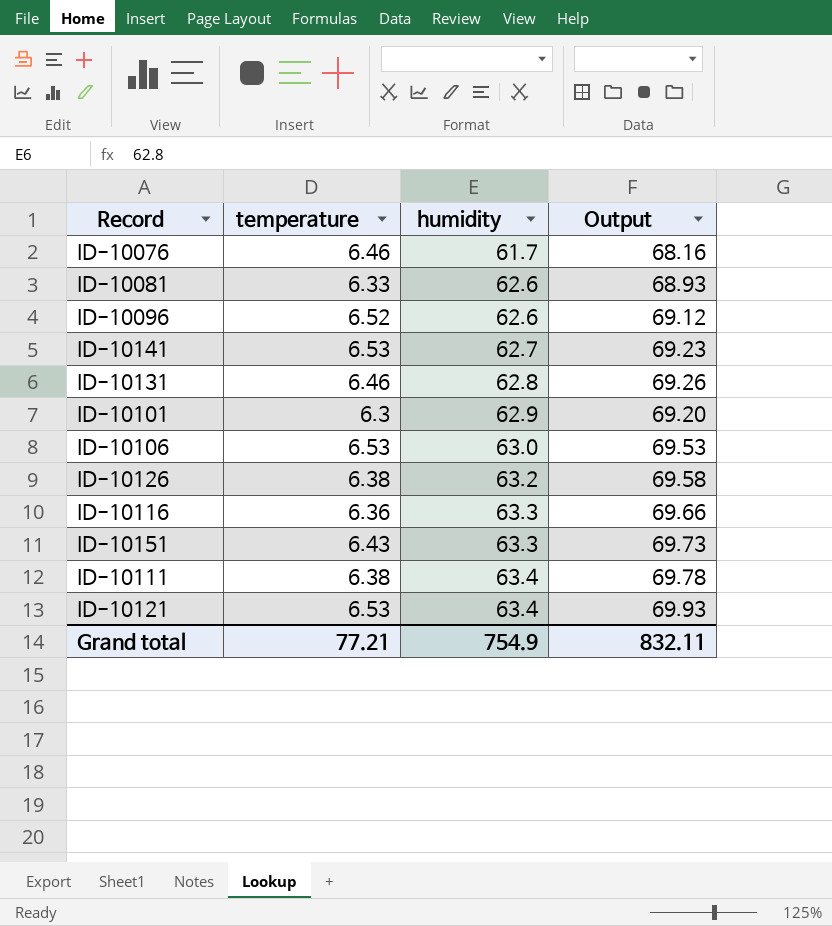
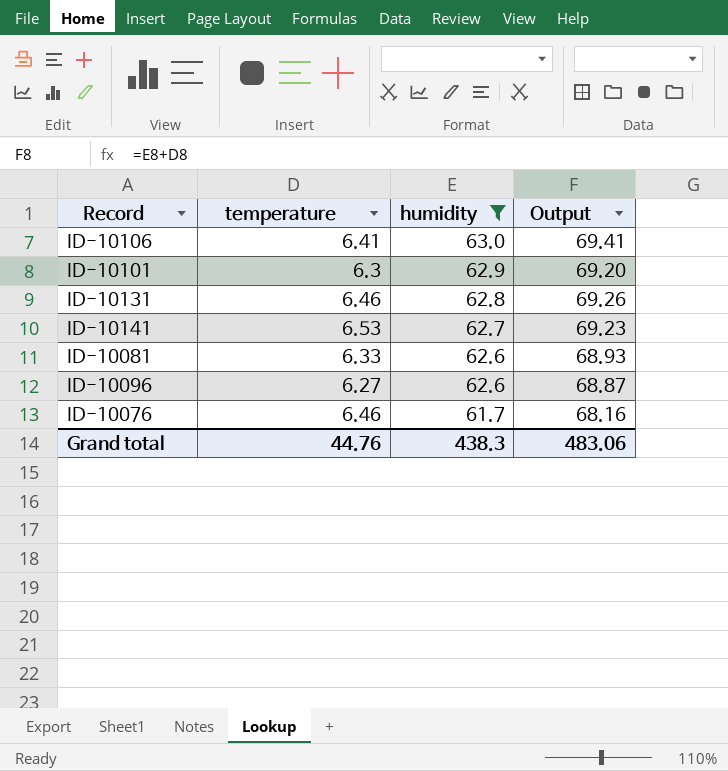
filter: none -> humidity <= 63.0
row order: humidity ascending -> humidity descending
ID-10106 | temperature: 6.53 -> 6.41
ID-10106 | Output: 69.53 -> 69.41
ID-10096 | temperature: 6.52 -> 6.27
ID-10096 | Output: 69.12 -> 68.87
Grand total | temperature: 77.21 -> 44.76
Grand total | humidity: 754.9 -> 438.3
Grand total | Output: 832.11 -> 483.06

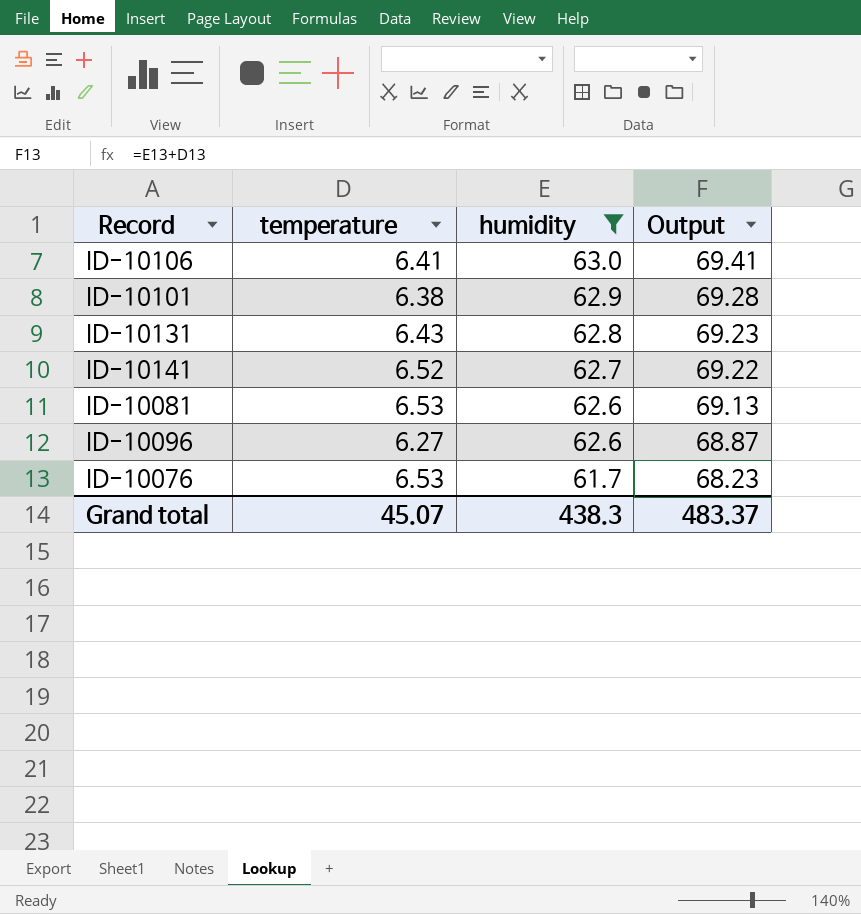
ID-10101 | temperature: 6.3 -> 6.38
ID-10101 | Output: 69.20 -> 69.28
ID-10131 | temperature: 6.46 -> 6.43
ID-10131 | Output: 69.26 -> 69.23
ID-10141 | temperature: 6.53 -> 6.52
ID-10141 | Output: 69.23 -> 69.22
ID-10081 | temperature: 6.33 -> 6.53
ID-10081 | Output: 68.93 -> 69.13
ID-10076 | temperature: 6.46 -> 6.53
ID-10076 | Output: 68.16 -> 68.23
Grand total | temperature: 44.76 -> 45.07
Grand total | Output: 483.06 -> 483.37

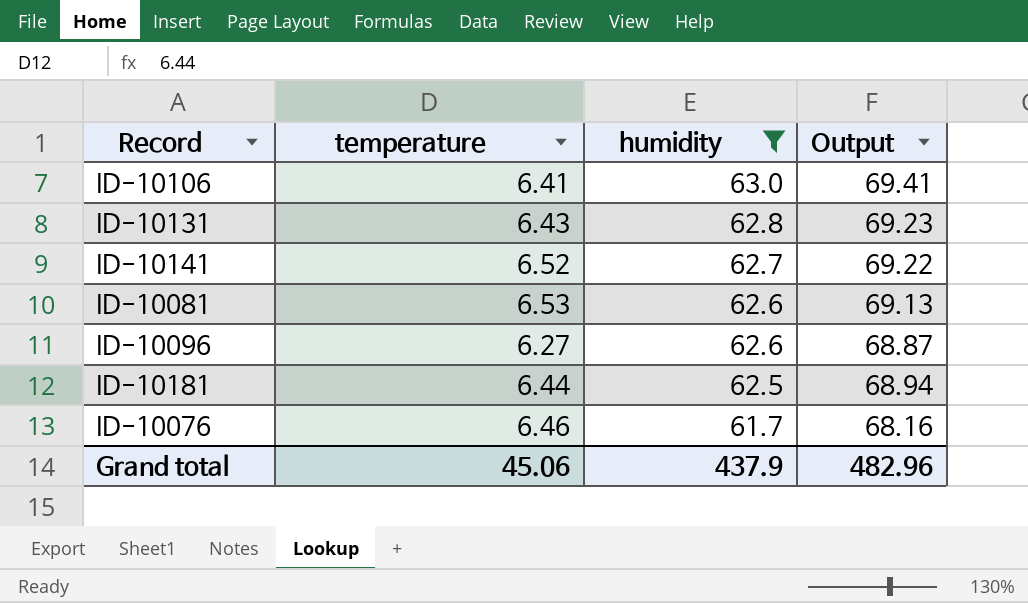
row ID-10101: 6.38 | 62.9 | 69.28 -> none
row ID-10181: none -> 6.44 | 62.5 | 68.94
ID-10076 | temperature: 6.53 -> 6.46
ID-10076 | Output: 68.23 -> 68.16
Grand total | temperature: 45.07 -> 45.06
Grand total | humidity: 438.3 -> 437.9
Grand total | Output: 483.37 -> 482.96

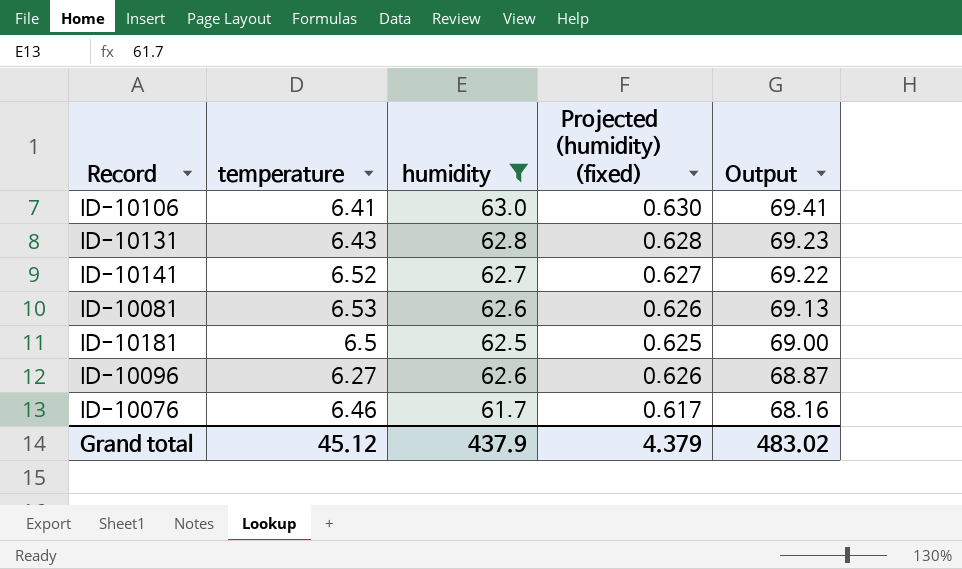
row order: humidity descending -> Output descending
column Projected (humidity) (fixed) | formula: none -> [humidity] * 0.01
ID-10181 | temperature: 6.44 -> 6.5
ID-10181 | Output: 68.94 -> 69.00
Grand total | temperature: 45.06 -> 45.12
Grand total | Output: 482.96 -> 483.02

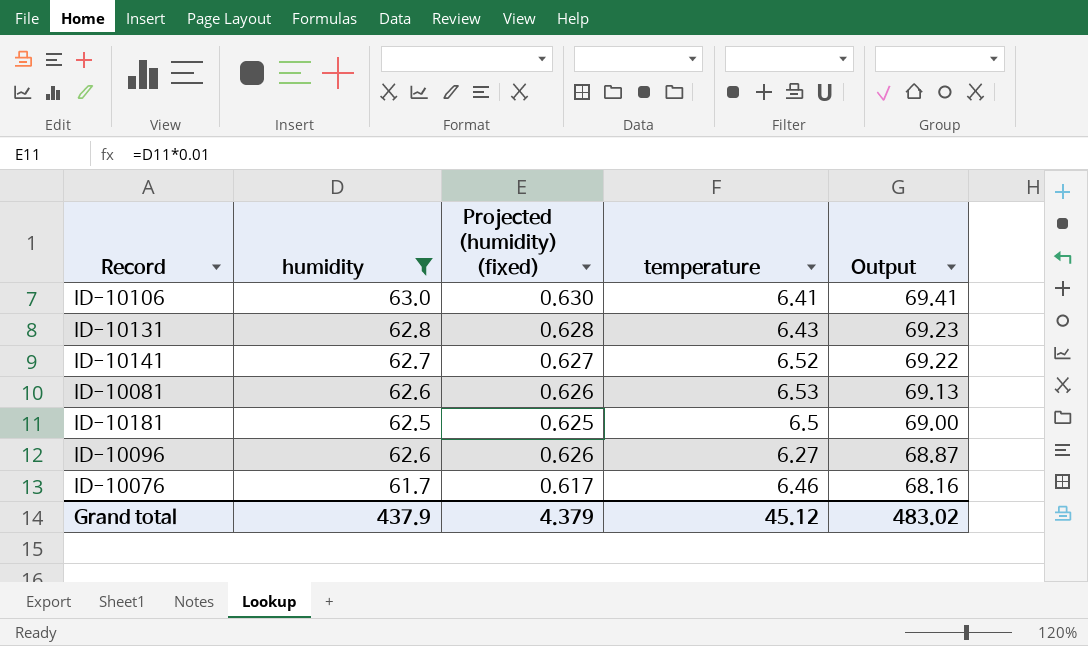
column temperature | position: 2 -> 4

